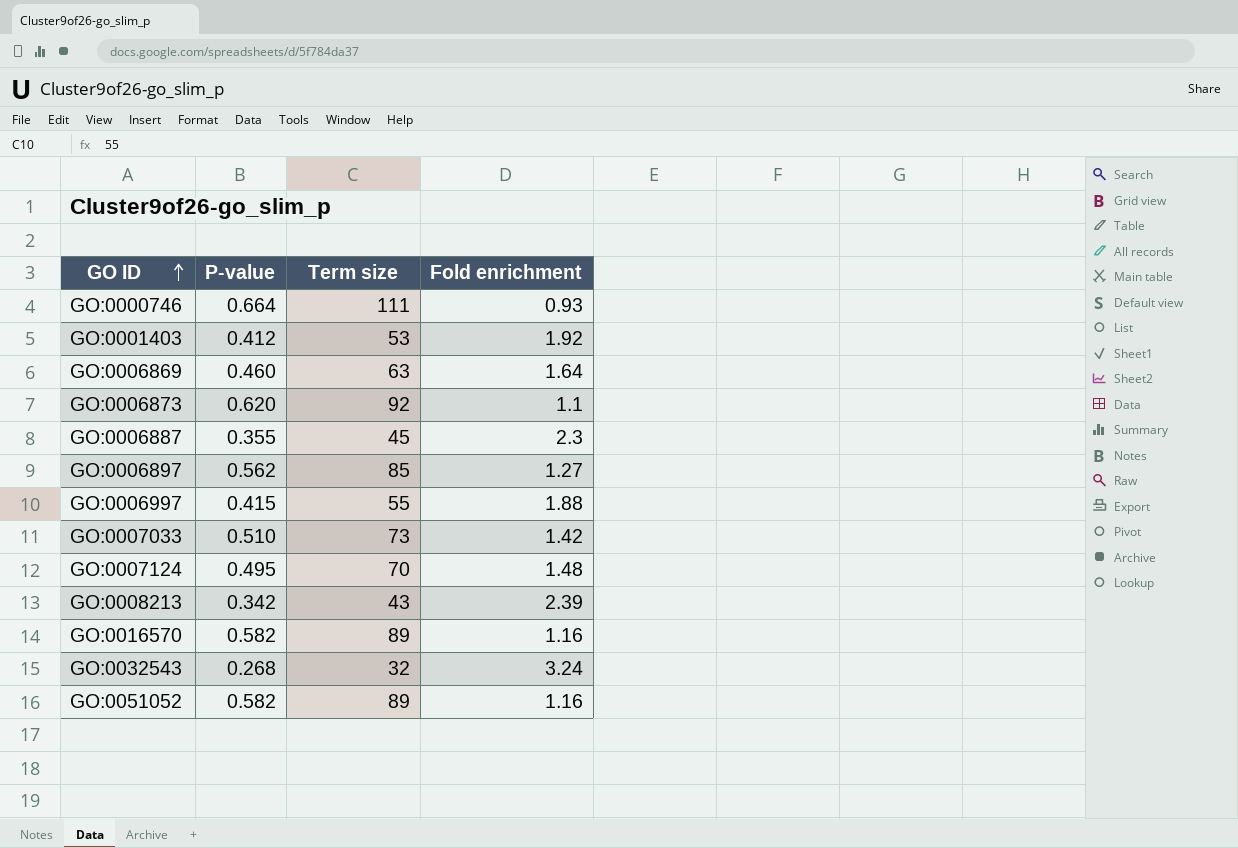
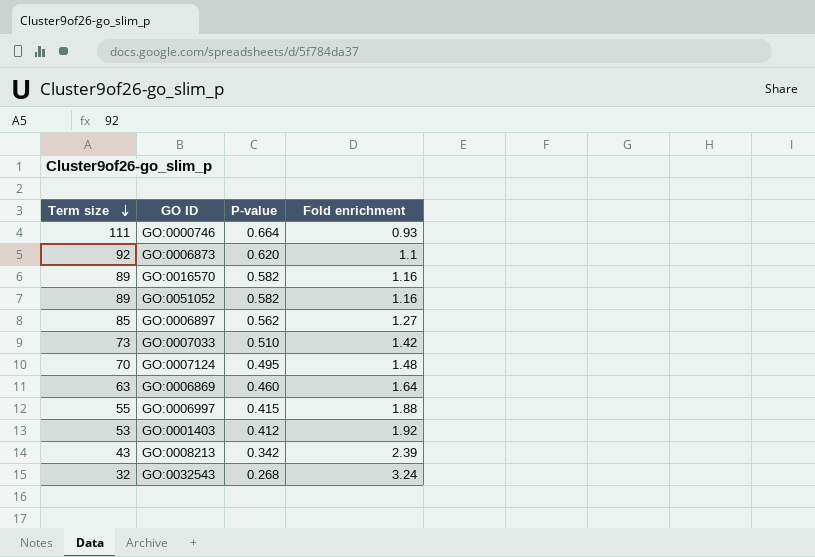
row order: GO ID ascending -> Term size descending
column Term size | position: 3 -> 1
row GO:0006887: 0.355 | 45 | 2.3 -> none

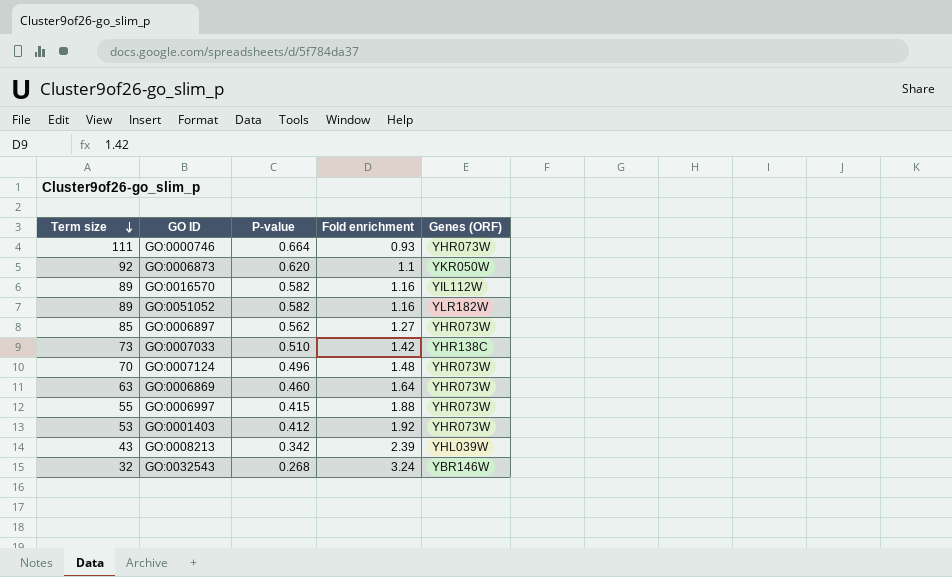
column Genes (ORF) | position: none -> 5
GO:0007124 | P-value: 0.495 -> 0.496

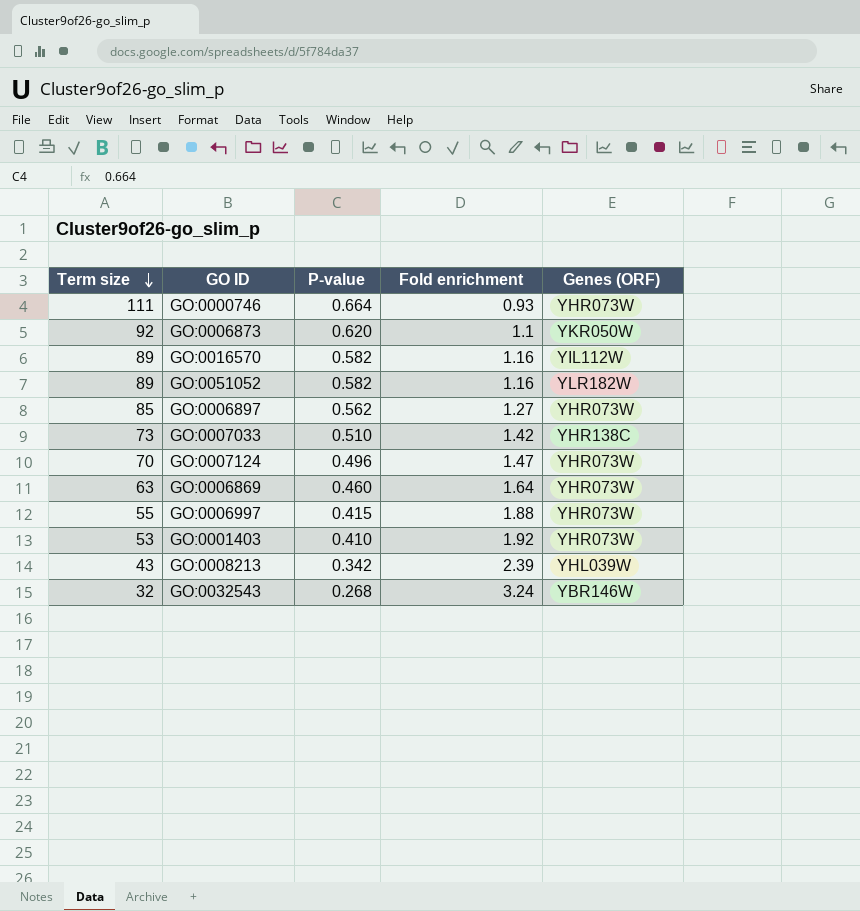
GO:0007124 | Fold enrichment: 1.48 -> 1.47
GO:0001403 | P-value: 0.412 -> 0.410

